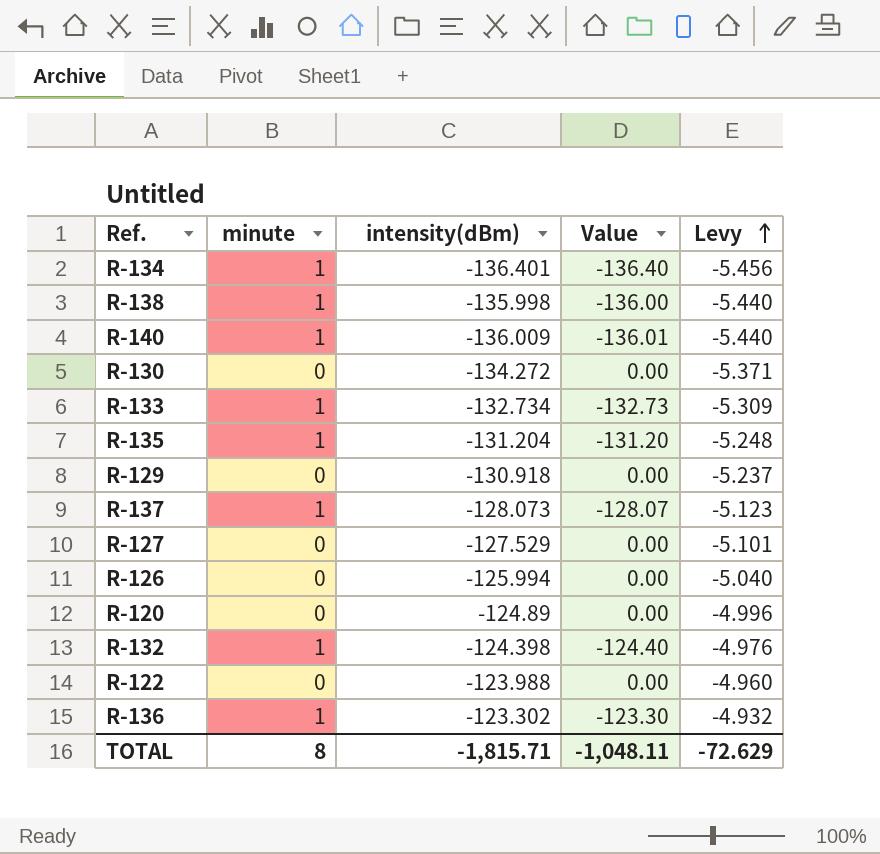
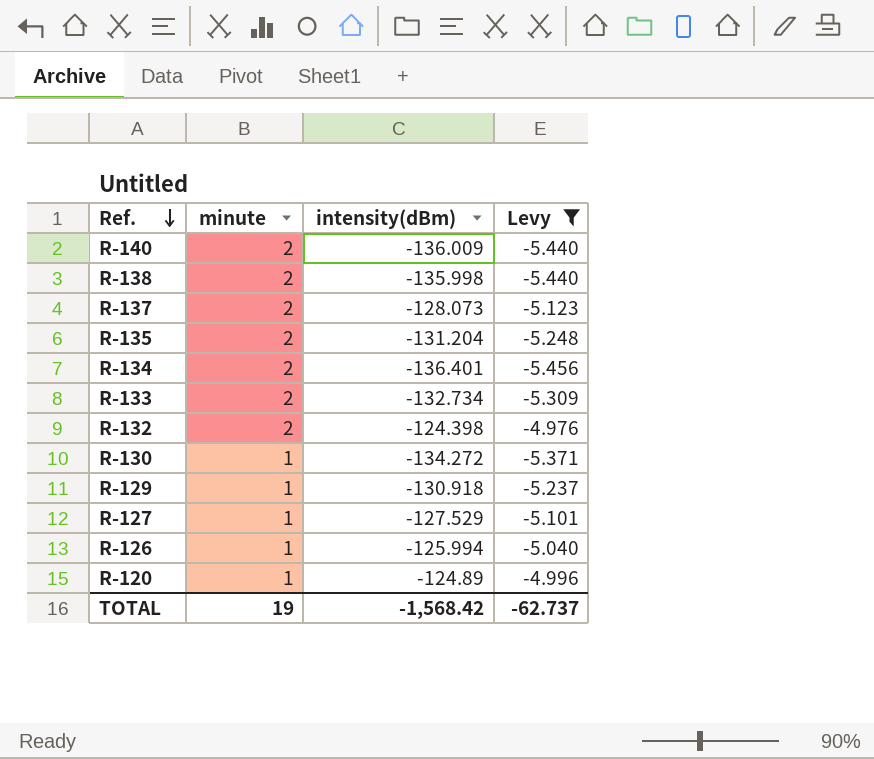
filter: none -> Levy <= -4.976
row order: Levy ascending -> Ref. descending
column Value | formula: [minute] * [intensity(dBm)] -> none
R-140 | minute: 1 -> 2
R-138 | minute: 1 -> 2
R-137 | minute: 1 -> 2
R-135 | minute: 1 -> 2
R-134 | minute: 1 -> 2
R-133 | minute: 1 -> 2
R-132 | minute: 1 -> 2
R-130 | minute: 0 -> 1
R-129 | minute: 0 -> 1
R-127 | minute: 0 -> 1
R-126 | minute: 0 -> 1
R-120 | minute: 0 -> 1
TOTAL | minute: 8 -> 19
TOTAL | intensity(dBm): -1,815.71 -> -1,568.42
TOTAL | Levy: -72.629 -> -62.737

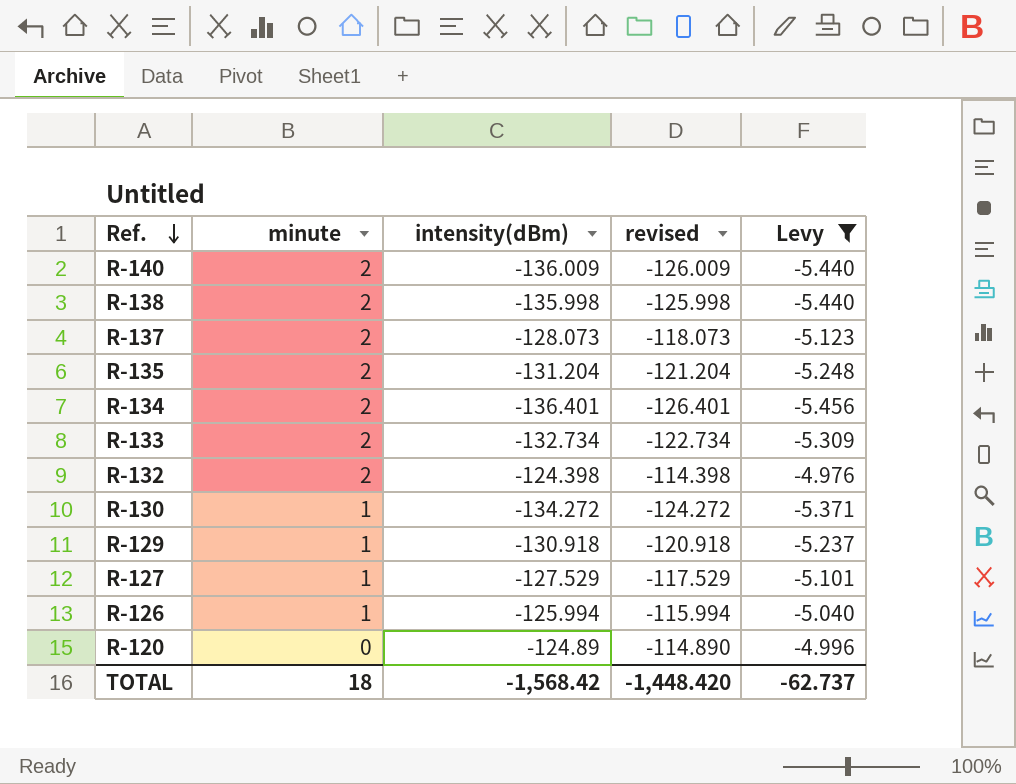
column revised | formula: none -> [intensity(dBm)] + 10
R-120 | minute: 1 -> 0
TOTAL | minute: 19 -> 18

